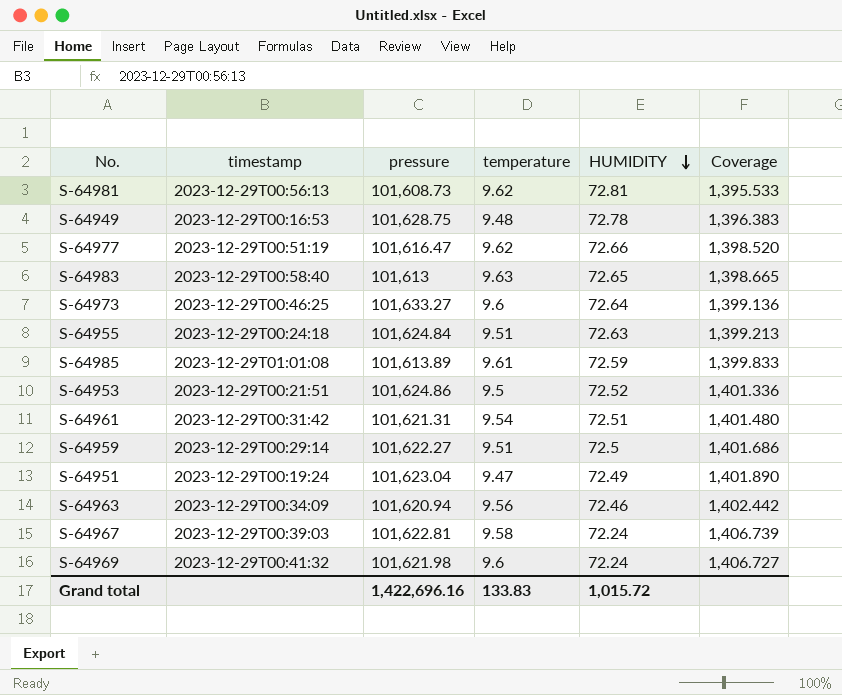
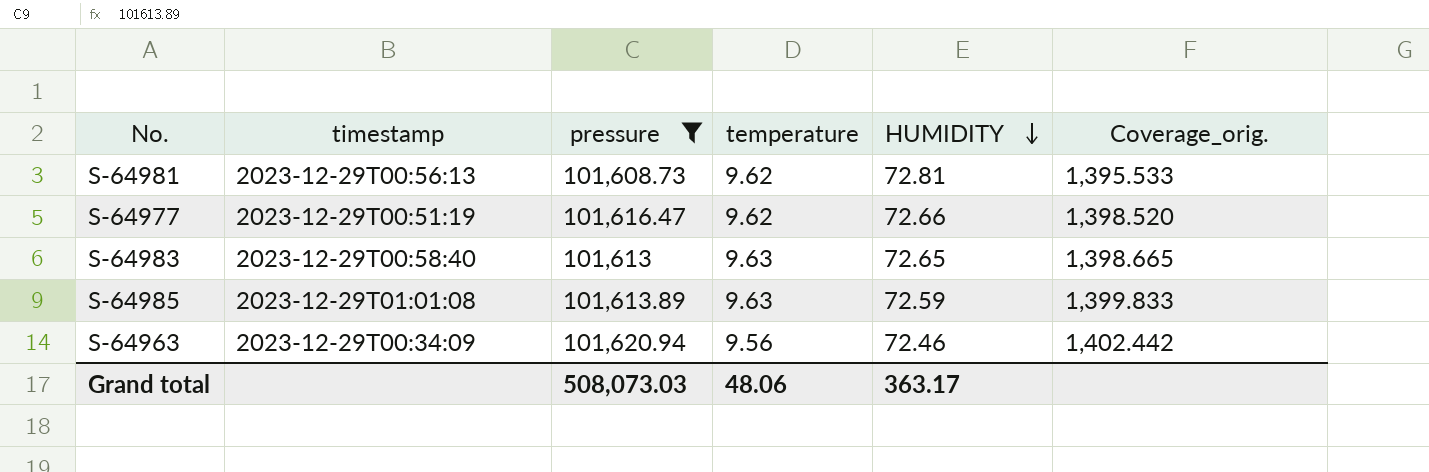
filter: none -> pressure <= 101,620.94
column name: Coverage -> Coverage_orig.
S-64985 | temperature: 9.61 -> 9.63
Grand total | pressure: 1,422,696.16 -> 508,073.03
Grand total | temperature: 133.83 -> 48.06
Grand total | HUMIDITY: 1,015.72 -> 363.17

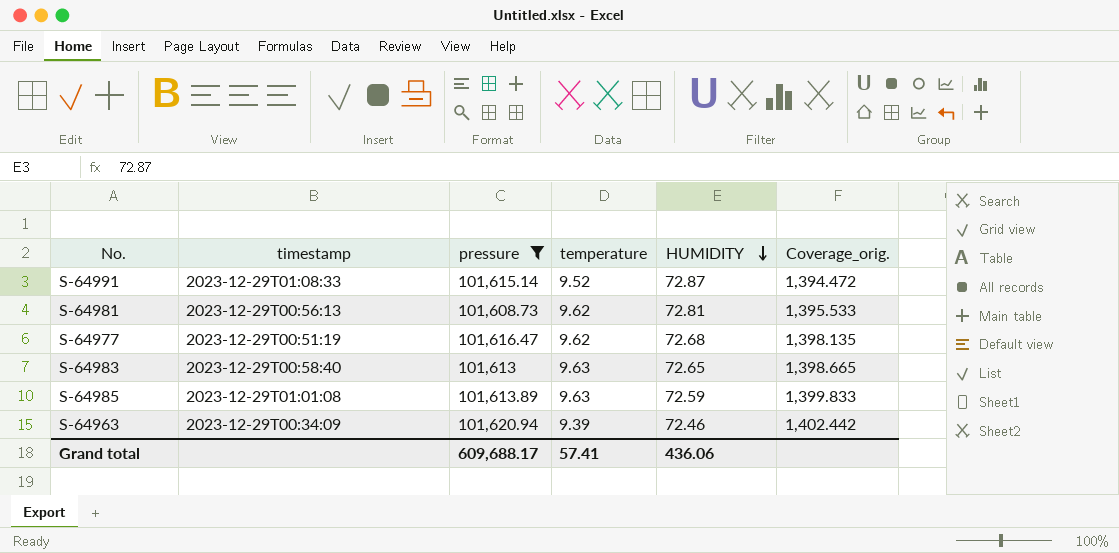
row S-64991: none -> 2023-12-29T01:08:33 | 101,615.14 | 9.52 | 72.87 | 1,394.472
S-64977 | HUMIDITY: 72.66 -> 72.68
S-64977 | Coverage_orig.: 1,398.520 -> 1,398.135
S-64963 | temperature: 9.56 -> 9.39
Grand total | pressure: 508,073.03 -> 609,688.17
Grand total | temperature: 48.06 -> 57.41
Grand total | HUMIDITY: 363.17 -> 436.06

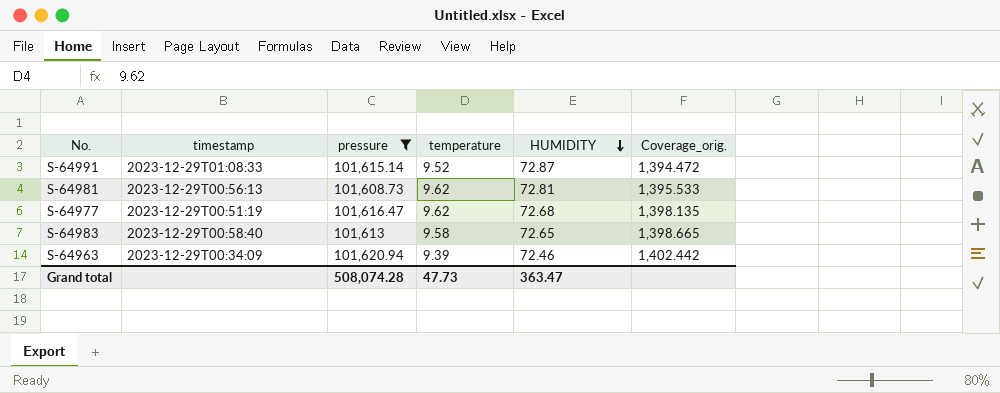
row S-64985: 2023-12-29T01:01:08 | 101,613.89 | 9.63 | 72.59 | 1,399.833 -> none
S-64983 | temperature: 9.63 -> 9.58
Grand total | pressure: 609,688.17 -> 508,074.28
Grand total | temperature: 57.41 -> 47.73
Grand total | HUMIDITY: 436.06 -> 363.47

